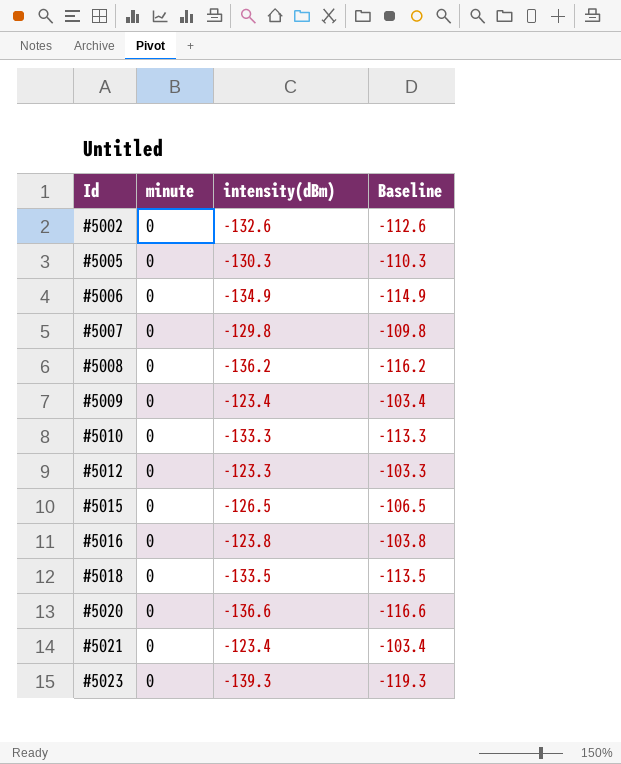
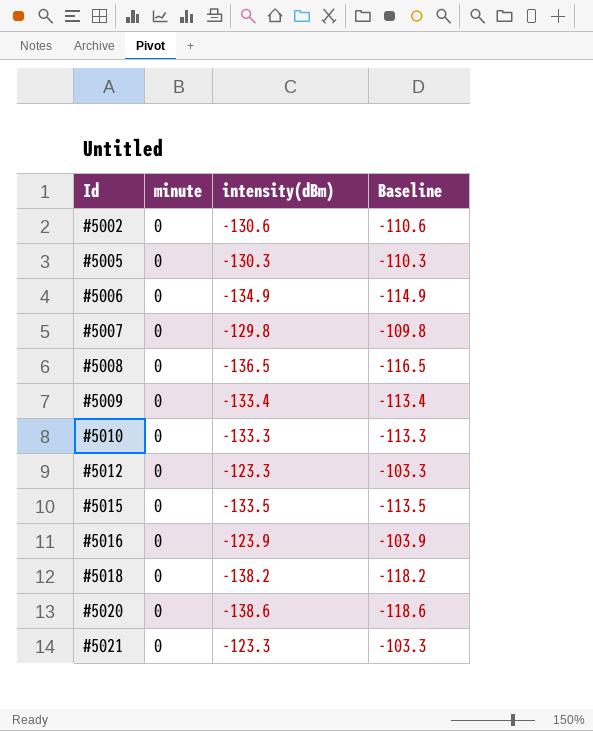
row #5023: 0 | -139.3 | -119.3 -> none
#5002 | intensity(dBm): -132.6 -> -130.6
#5002 | Baseline: -112.6 -> -110.6
#5008 | intensity(dBm): -136.2 -> -136.5
#5008 | Baseline: -116.2 -> -116.5
#5009 | intensity(dBm): -123.4 -> -133.4
#5009 | Baseline: -103.4 -> -113.4
#5015 | intensity(dBm): -126.5 -> -133.5
#5015 | Baseline: -106.5 -> -113.5
#5016 | intensity(dBm): -123.8 -> -123.9
#5016 | Baseline: -103.8 -> -103.9
#5018 | intensity(dBm): -133.5 -> -138.2
#5018 | Baseline: -113.5 -> -118.2
#5020 | intensity(dBm): -136.6 -> -138.6
#5020 | Baseline: -116.6 -> -118.6
#5021 | intensity(dBm): -123.4 -> -123.3
#5021 | Baseline: -103.4 -> -103.3

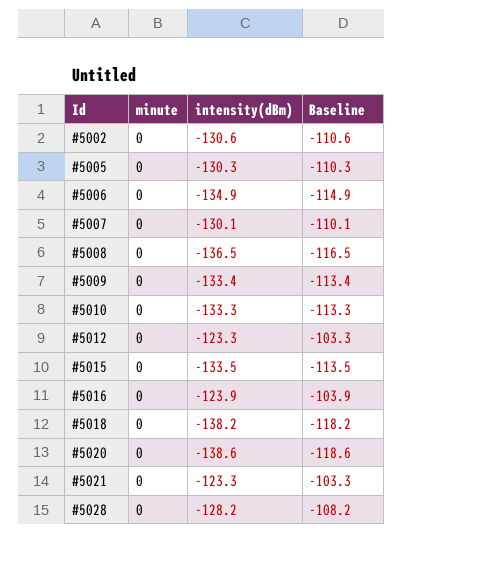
#5007 | intensity(dBm): -129.8 -> -130.1
#5007 | Baseline: -109.8 -> -110.1
row #5028: none -> 0 | -128.2 | -108.2

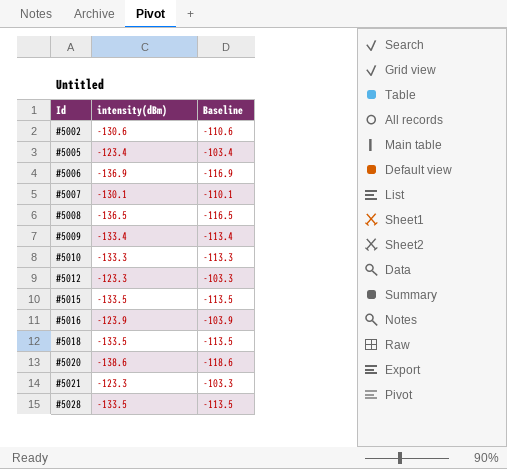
column minute | position: 2 -> none
#5005 | intensity(dBm): -130.3 -> -123.4
#5005 | Baseline: -110.3 -> -103.4
#5006 | intensity(dBm): -134.9 -> -136.9
#5006 | Baseline: -114.9 -> -116.9
#5018 | intensity(dBm): -138.2 -> -133.5
#5018 | Baseline: -118.2 -> -113.5
#5028 | intensity(dBm): -128.2 -> -133.5
#5028 | Baseline: -108.2 -> -113.5

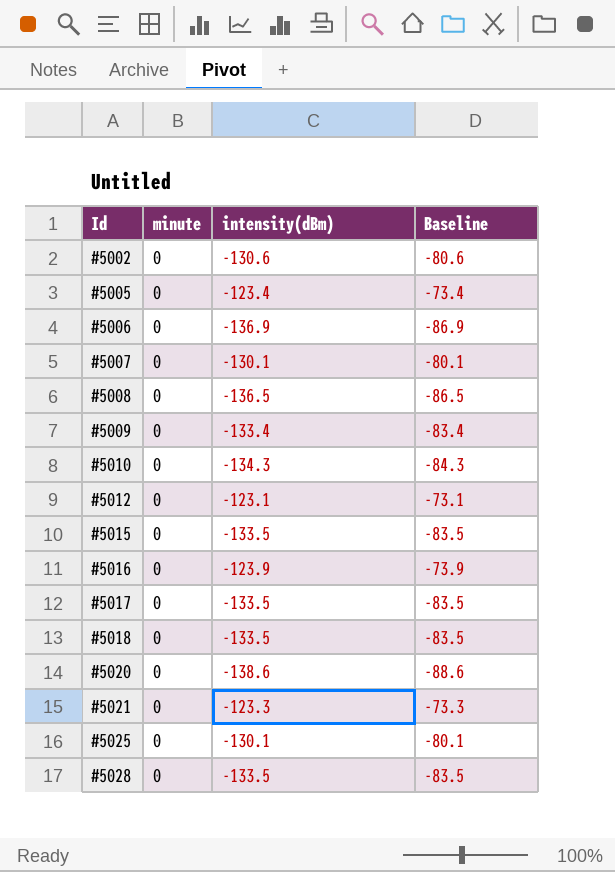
column minute | position: none -> 2
column Baseline | formula: [intensity(dBm)] + 20 -> [intensity(dBm)] + 50
#5010 | intensity(dBm): -133.3 -> -134.3
#5012 | intensity(dBm): -123.3 -> -123.1
row #5017: none -> 0 | -133.5 | -83.5
row #5025: none -> 0 | -130.1 | -80.1

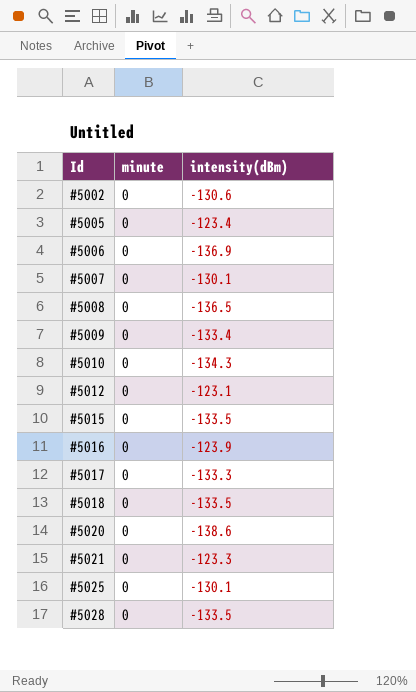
column Baseline | formula: [intensity(dBm)] + 50 -> none
#5017 | intensity(dBm): -133.5 -> -133.3

